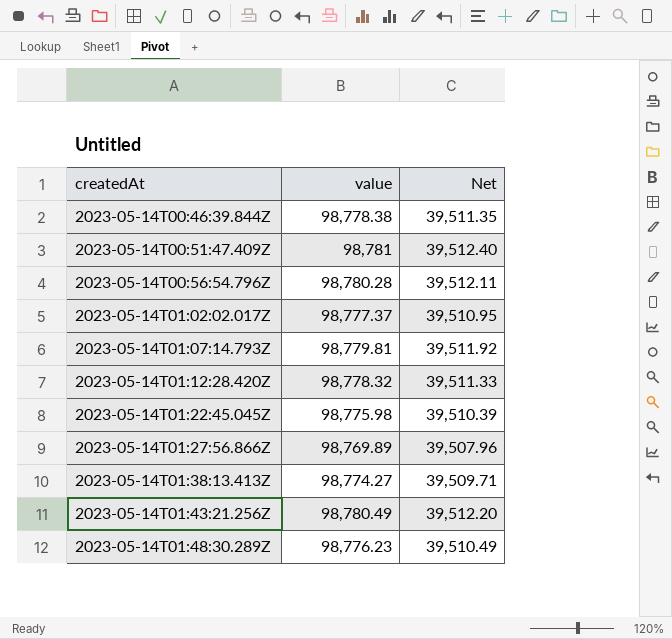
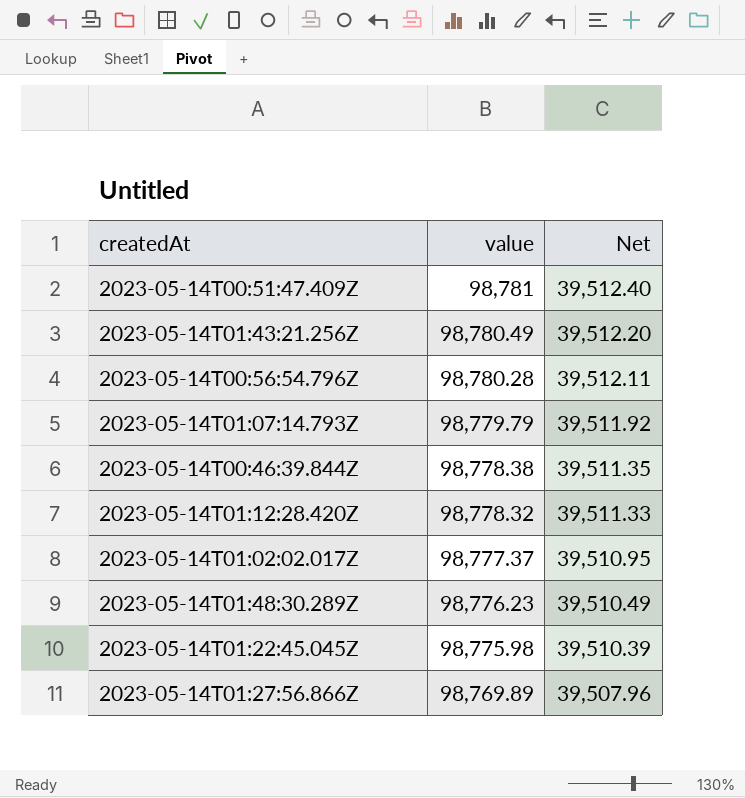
row order: createdAt ascending -> value descending
row 2023-05-14T01:38:13.413Z: 98,774.27 | 39,509.71 -> none
2023-05-14T01:07:14.793Z | value: 98,779.81 -> 98,779.79

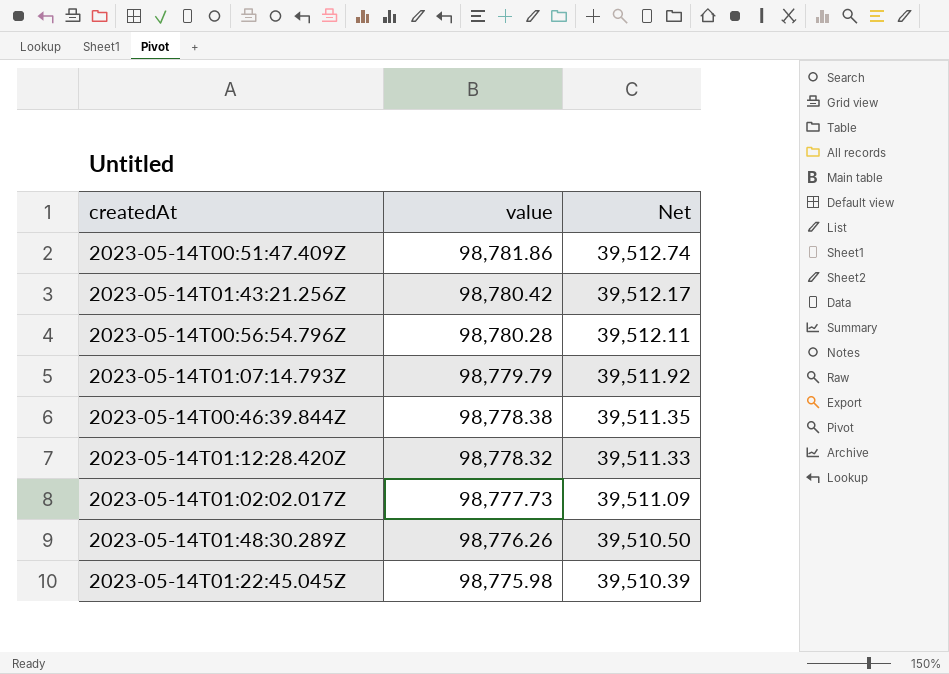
row 2023-05-14T01:27:56.866Z: 98,769.89 | 39,507.96 -> none
2023-05-14T00:51:47.409Z | value: 98,781 -> 98,781.86
2023-05-14T00:51:47.409Z | Net: 39,512.40 -> 39,512.74
2023-05-14T01:43:21.256Z | value: 98,780.49 -> 98,780.42
2023-05-14T01:43:21.256Z | Net: 39,512.20 -> 39,512.17
2023-05-14T01:02:02.017Z | value: 98,777.37 -> 98,777.73
2023-05-14T01:02:02.017Z | Net: 39,510.95 -> 39,511.09
2023-05-14T01:48:30.289Z | value: 98,776.23 -> 98,776.26
2023-05-14T01:48:30.289Z | Net: 39,510.49 -> 39,510.50

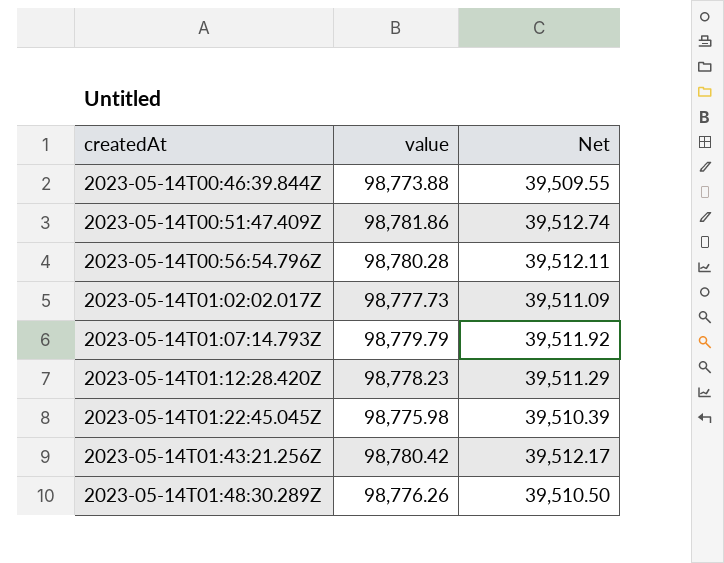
row order: value descending -> createdAt ascending
2023-05-14T00:46:39.844Z | value: 98,778.38 -> 98,773.88
2023-05-14T00:46:39.844Z | Net: 39,511.35 -> 39,509.55
2023-05-14T01:12:28.420Z | value: 98,778.32 -> 98,778.23
2023-05-14T01:12:28.420Z | Net: 39,511.33 -> 39,511.29

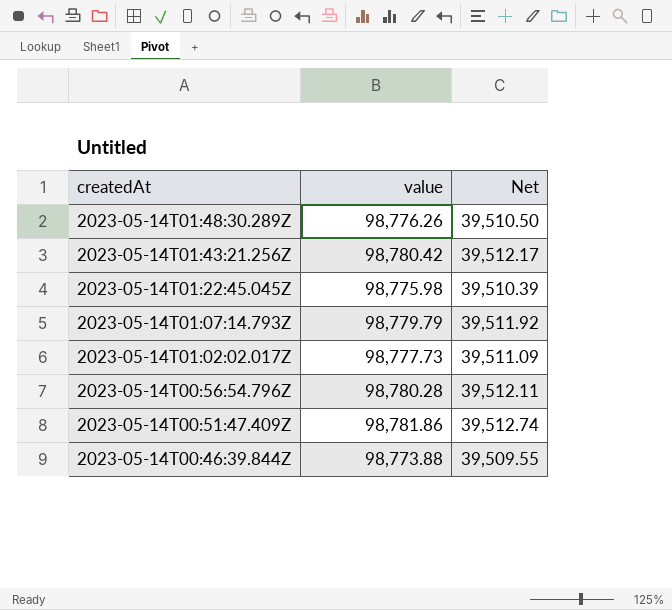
row order: createdAt ascending -> createdAt descending
row 2023-05-14T01:12:28.420Z: 98,778.23 | 39,511.29 -> none

